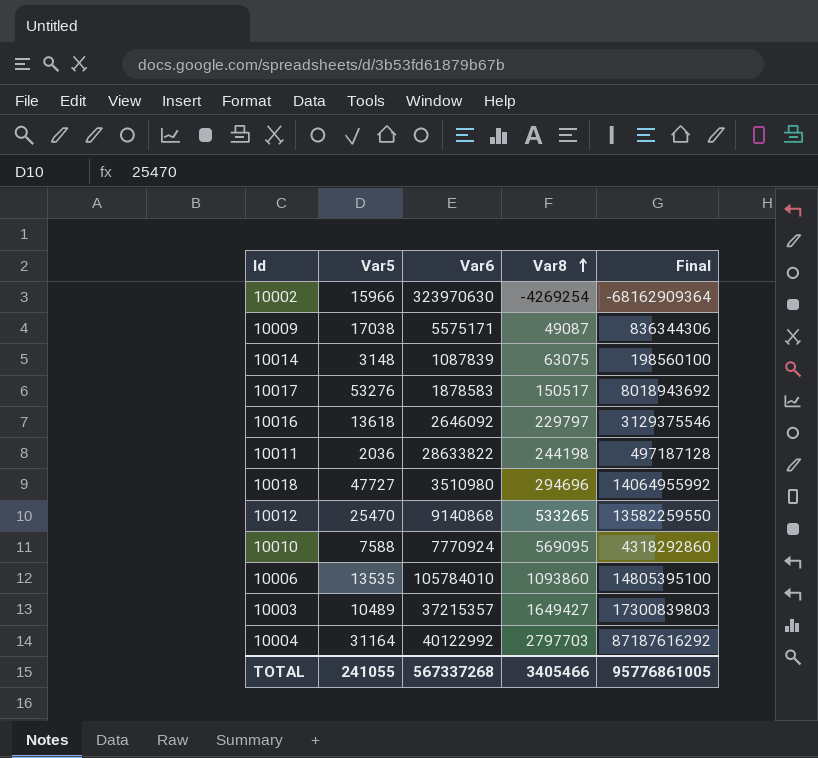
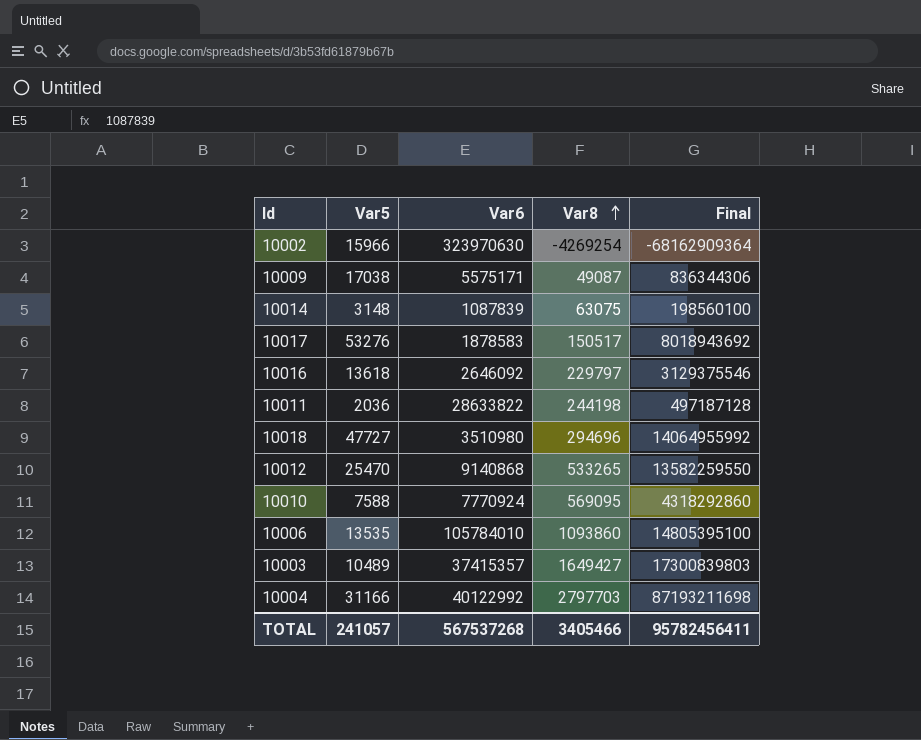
10003 | Var6: 37215357 -> 37415357
10004 | Var5: 31164 -> 31166
10004 | Final: 87187616292 -> 87193211698
TOTAL | Var5: 241055 -> 241057
TOTAL | Var6: 567337268 -> 567537268
TOTAL | Final: 95776861005 -> 95782456411

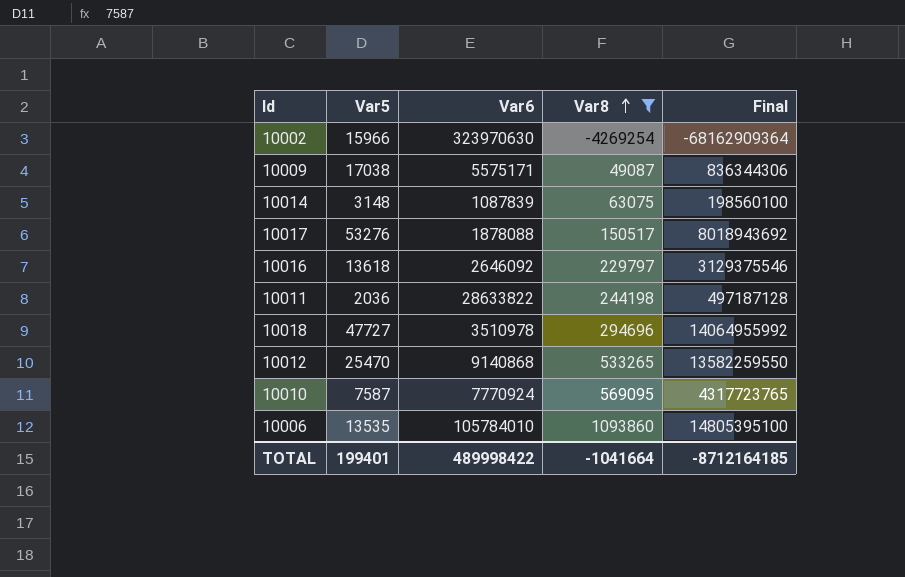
filter: none -> Var8 <= 1093860
10017 | Var6: 1878583 -> 1878088
10018 | Var6: 3510980 -> 3510978
10010 | Var5: 7588 -> 7587
10010 | Final: 4318292860 -> 4317723765
TOTAL | Var5: 241057 -> 199401
TOTAL | Var6: 567537268 -> 489998422
TOTAL | Var8: 3405466 -> -1041664
TOTAL | Final: 95782456411 -> -8712164185

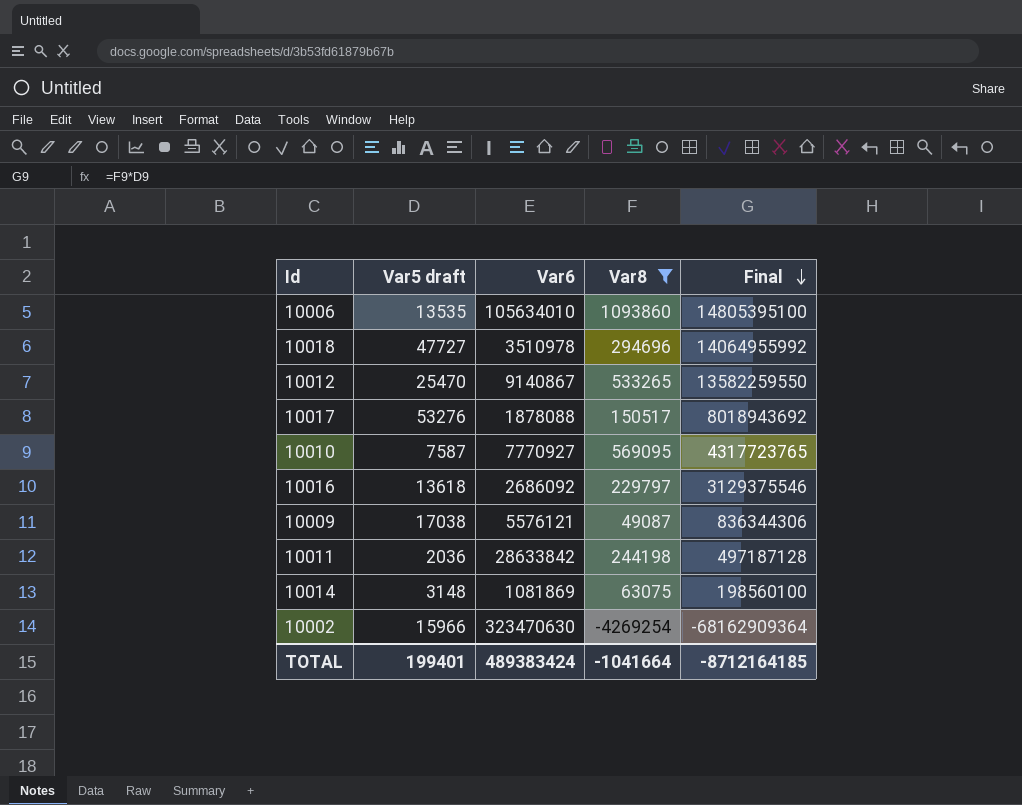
row order: Var8 ascending -> Final descending
column name: Var5 -> Var5 draft
10006 | Var6: 105784010 -> 105634010
10012 | Var6: 9140868 -> 9140867
10010 | Var6: 7770924 -> 7770927
10016 | Var6: 2646092 -> 2686092
10009 | Var6: 5575171 -> 5576121
10011 | Var6: 28633822 -> 28633842
10014 | Var6: 1087839 -> 1081869
10002 | Var6: 323970630 -> 323470630
TOTAL | Var6: 489998422 -> 489383424

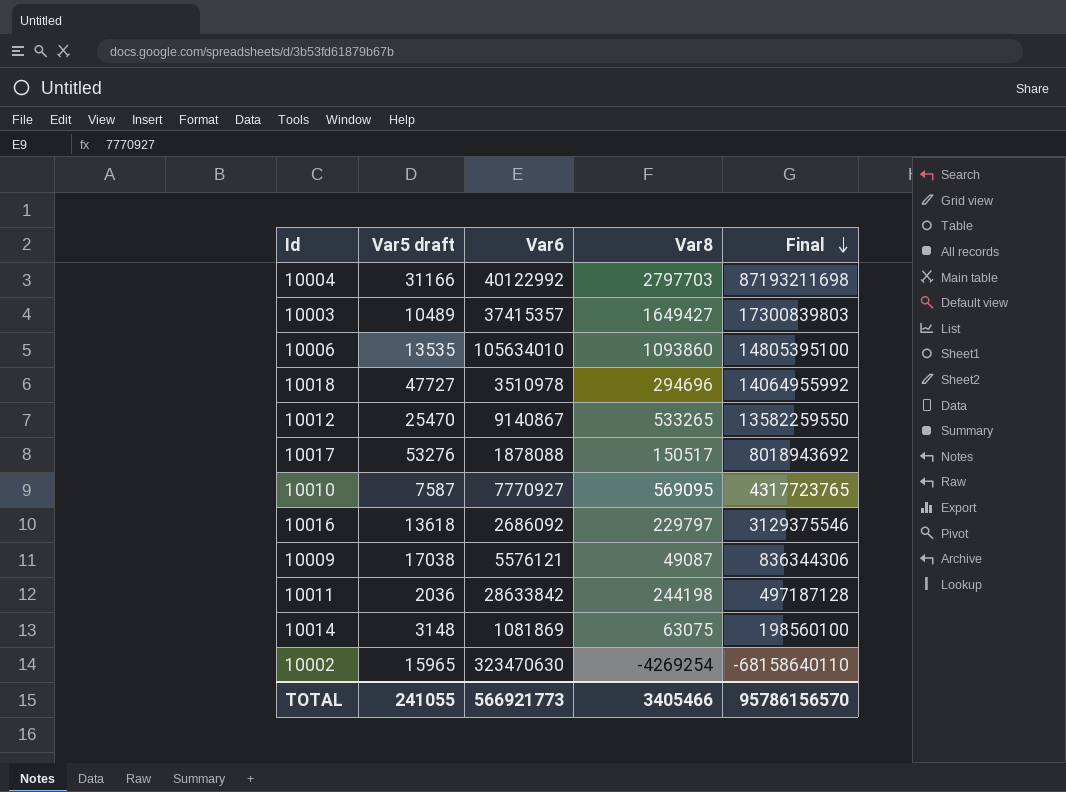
filter: Var8 <= 1093860 -> none
10002 | Var5 draft: 15966 -> 15965
10002 | Final: -68162909364 -> -68158640110
TOTAL | Var5 draft: 199401 -> 241055
TOTAL | Var6: 489383424 -> 566921773
TOTAL | Var8: -1041664 -> 3405466
TOTAL | Final: -8712164185 -> 95786156570

